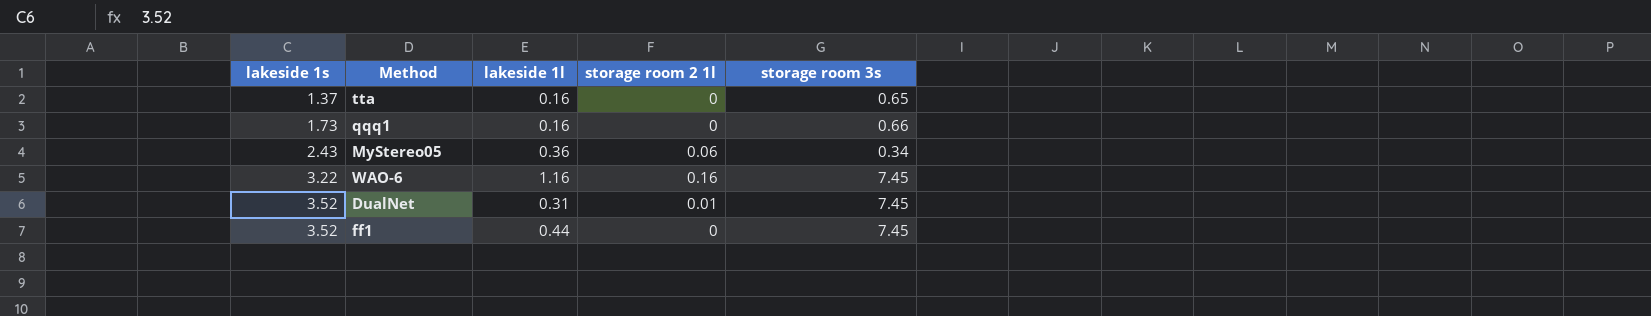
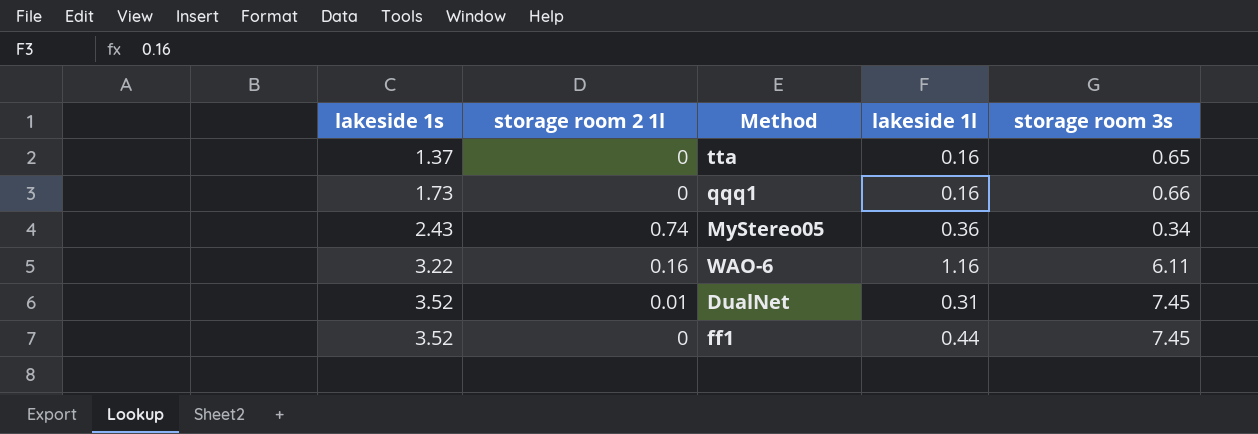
column storage room 2 1l | position: 4 -> 2
MyStereo05 | storage room 2 1l: 0.06 -> 0.74
WAO-6 | storage room 3s: 7.45 -> 6.11

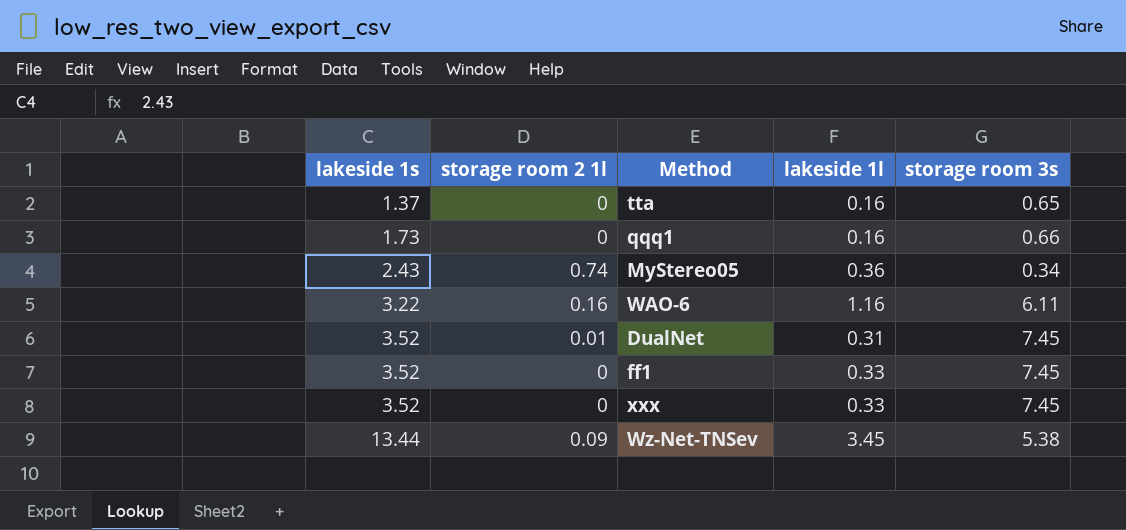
ff1 | lakeside 1l: 0.44 -> 0.33
row xxx: none -> 3.52 | 0 | 0.33 | 7.45
row Wz-Net-TNSev: none -> 13.44 | 0.09 | 3.45 | 5.38

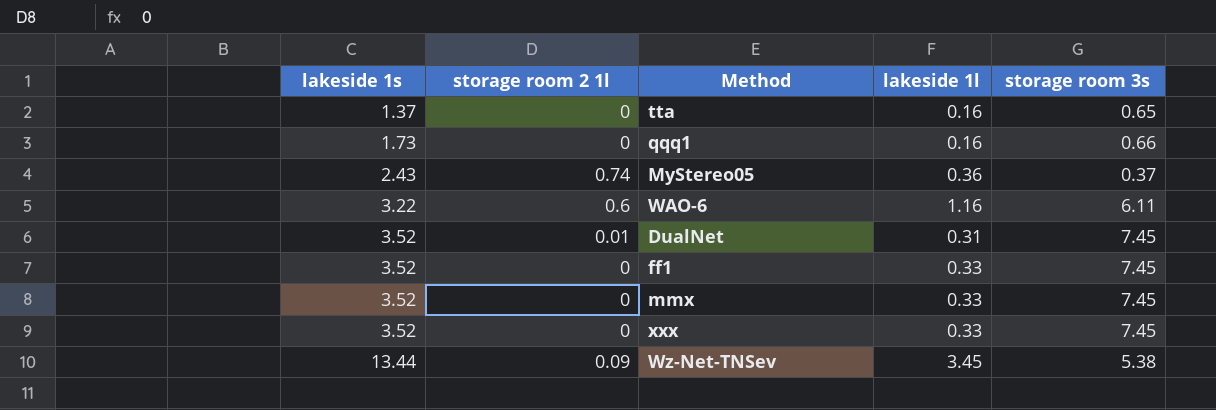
MyStereo05 | storage room 3s: 0.34 -> 0.37
WAO-6 | storage room 2 1l: 0.16 -> 0.6
row mmx: none -> 3.52 | 0 | 0.33 | 7.45

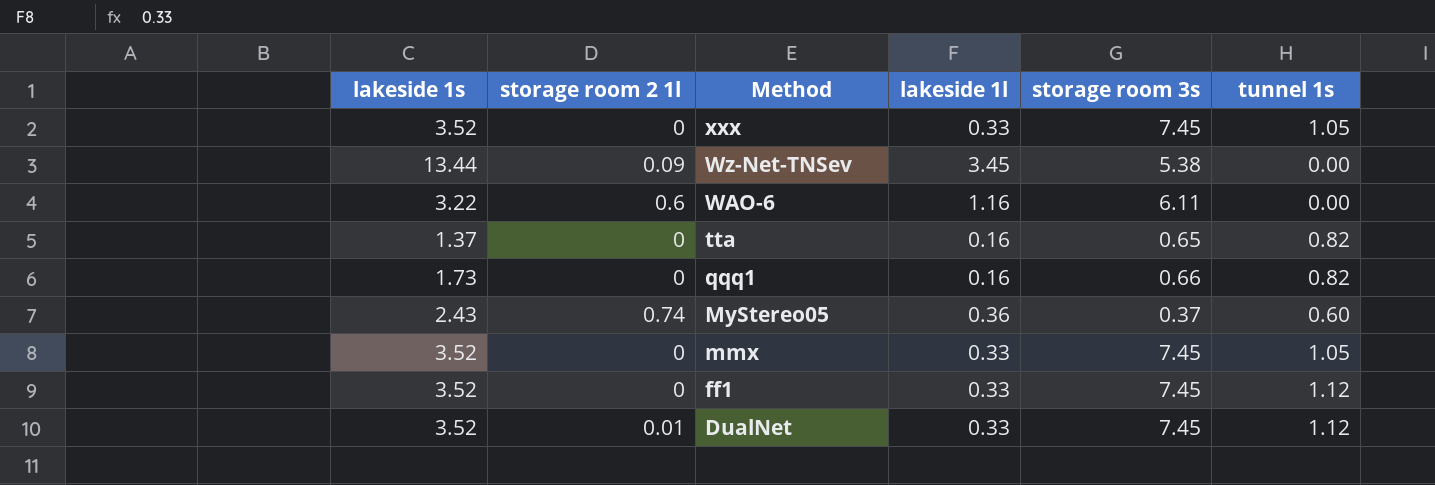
row order: lakeside 1s ascending -> Method descending
column tunnel 1s | position: none -> 6
DualNet | lakeside 1l: 0.31 -> 0.33

